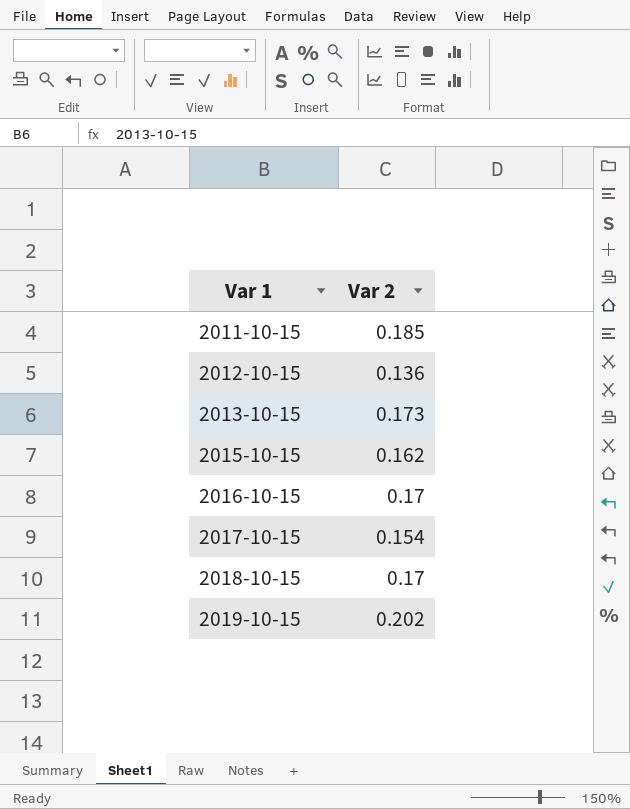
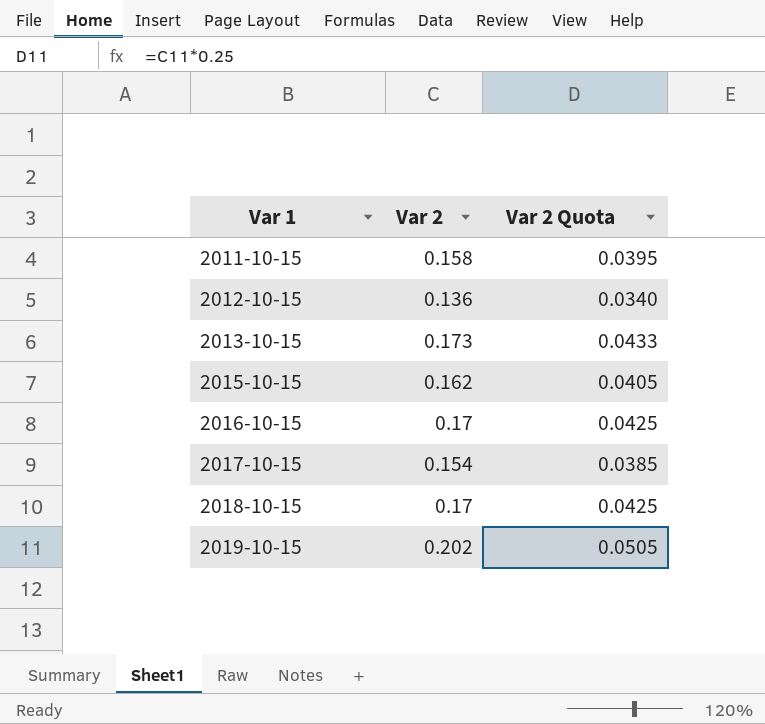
column Var 2 Quota | formula: none -> [Var 2] * 0.25
2011-10-15 | Var 2: 0.185 -> 0.158

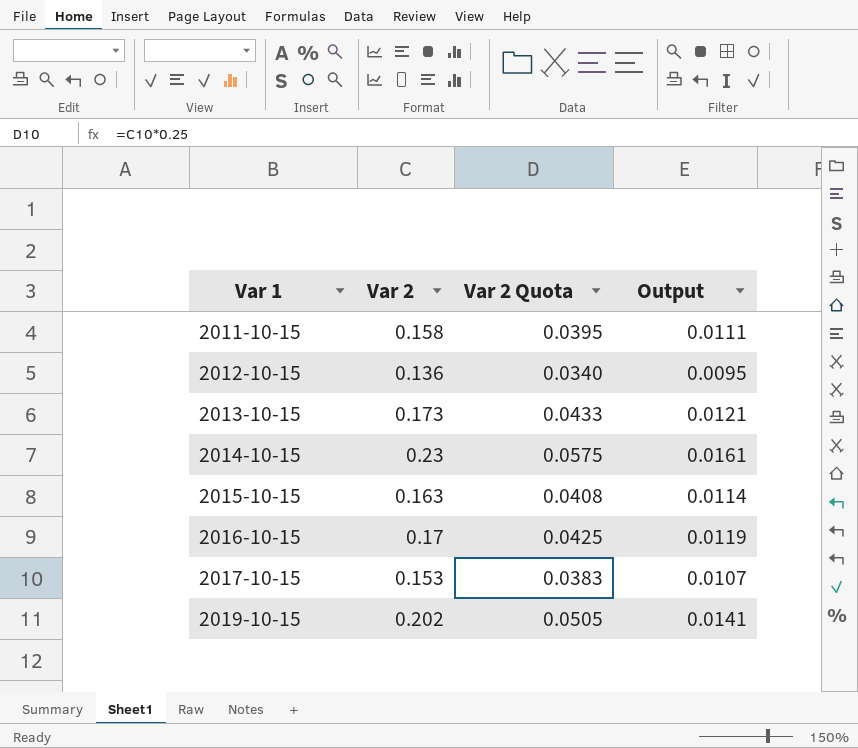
column Output | formula: none -> [Var 2] * 0.07
row 2018-10-15: 0.17 | 0.0425 -> none
row 2014-10-15: none -> 0.23 | 0.0575 | 0.0161
2015-10-15 | Var 2: 0.162 -> 0.163
2015-10-15 | Var 2 Quota: 0.0405 -> 0.0408
2017-10-15 | Var 2: 0.154 -> 0.153
2017-10-15 | Var 2 Quota: 0.0385 -> 0.0383

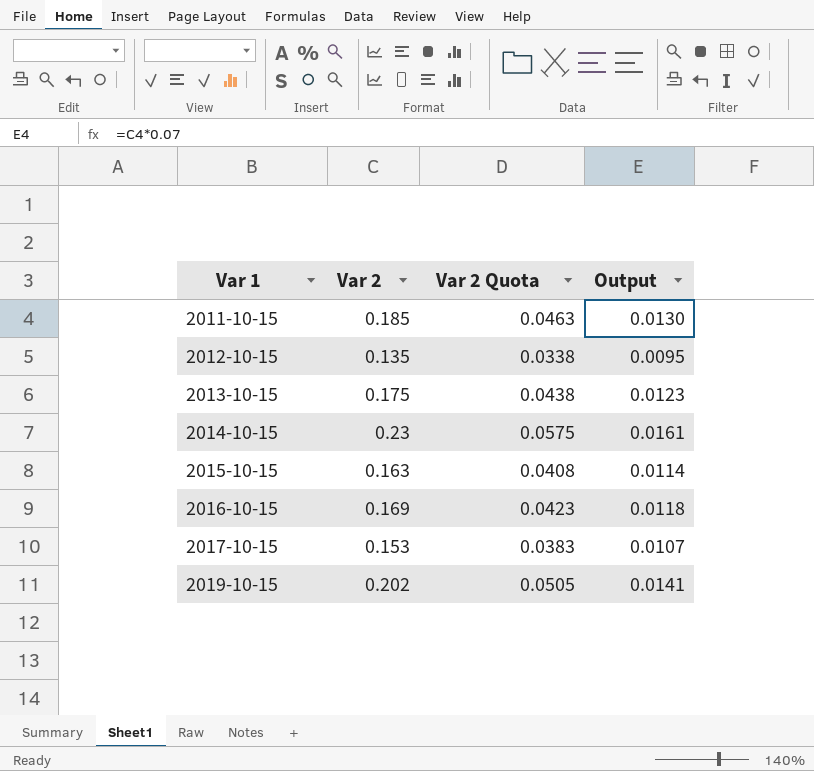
2011-10-15 | Var 2: 0.158 -> 0.185
2011-10-15 | Var 2 Quota: 0.0395 -> 0.0463
2011-10-15 | Output: 0.0111 -> 0.0130
2012-10-15 | Var 2: 0.136 -> 0.135
2012-10-15 | Var 2 Quota: 0.0340 -> 0.0338
2013-10-15 | Var 2: 0.173 -> 0.175
2013-10-15 | Var 2 Quota: 0.0433 -> 0.0438
2013-10-15 | Output: 0.0121 -> 0.0123
2016-10-15 | Var 2: 0.17 -> 0.169
2016-10-15 | Var 2 Quota: 0.0425 -> 0.0423
2016-10-15 | Output: 0.0119 -> 0.0118

